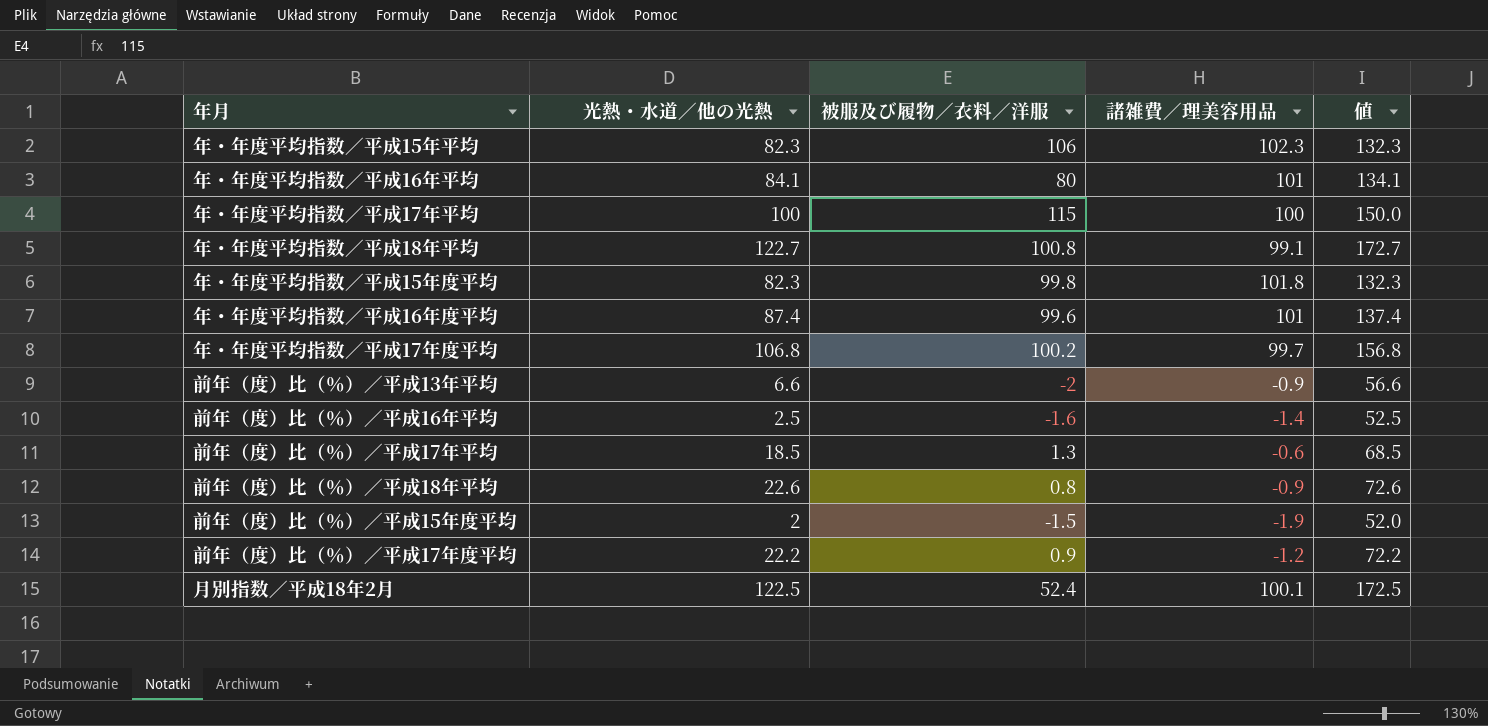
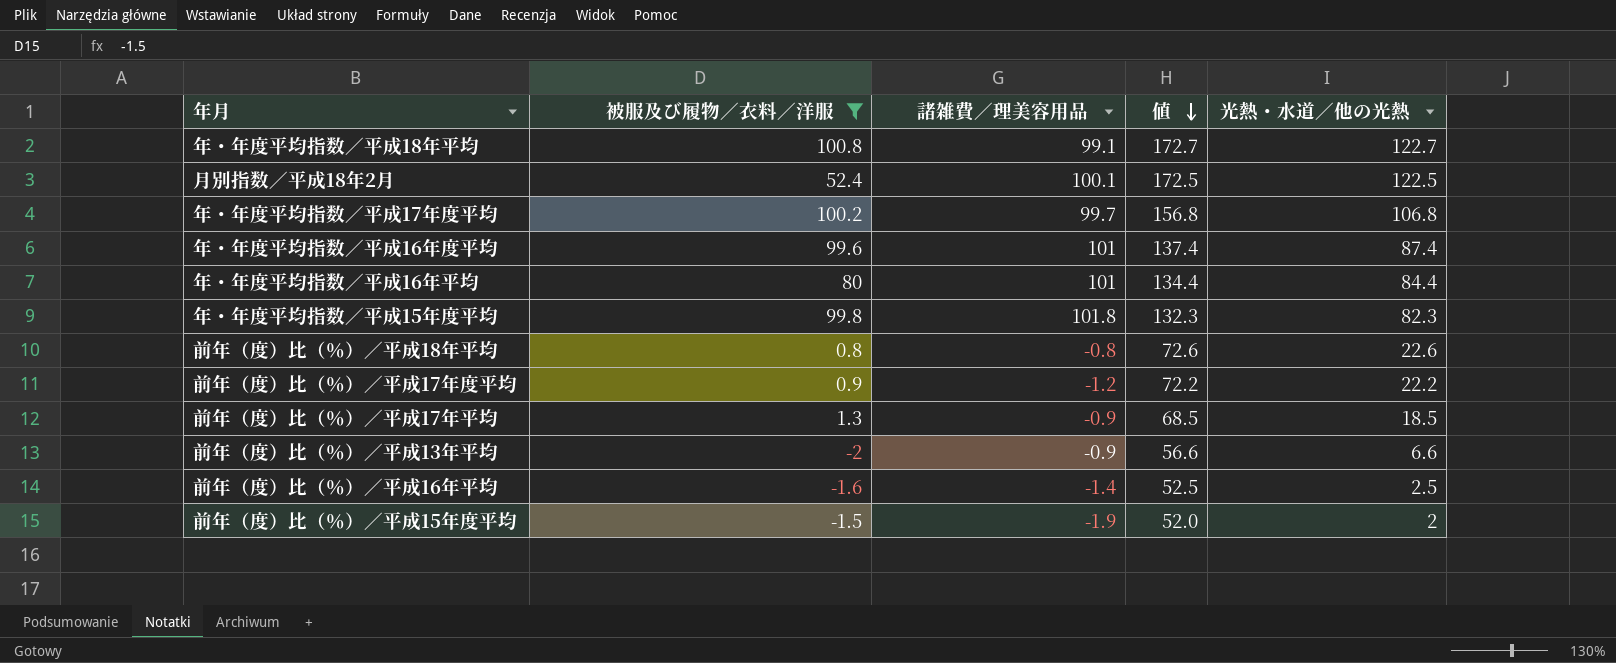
filter: none -> 被服及び履物／衣料／洋服 <= 100.8
row order: none -> 値 descending
column 光熱・水道／他の光熱 | position: 2 -> 5
年・年度平均指数／平成16年平均 | 値: 134.1 -> 134.4
年・年度平均指数／平成16年平均 | 光熱・水道／他の光熱: 84.1 -> 84.4
前年（度）比（％）／平成18年平均 | 諸雑費／理美容用品: -0.9 -> -0.8
前年（度）比（％）／平成17年平均 | 諸雑費／理美容用品: -0.6 -> -0.9

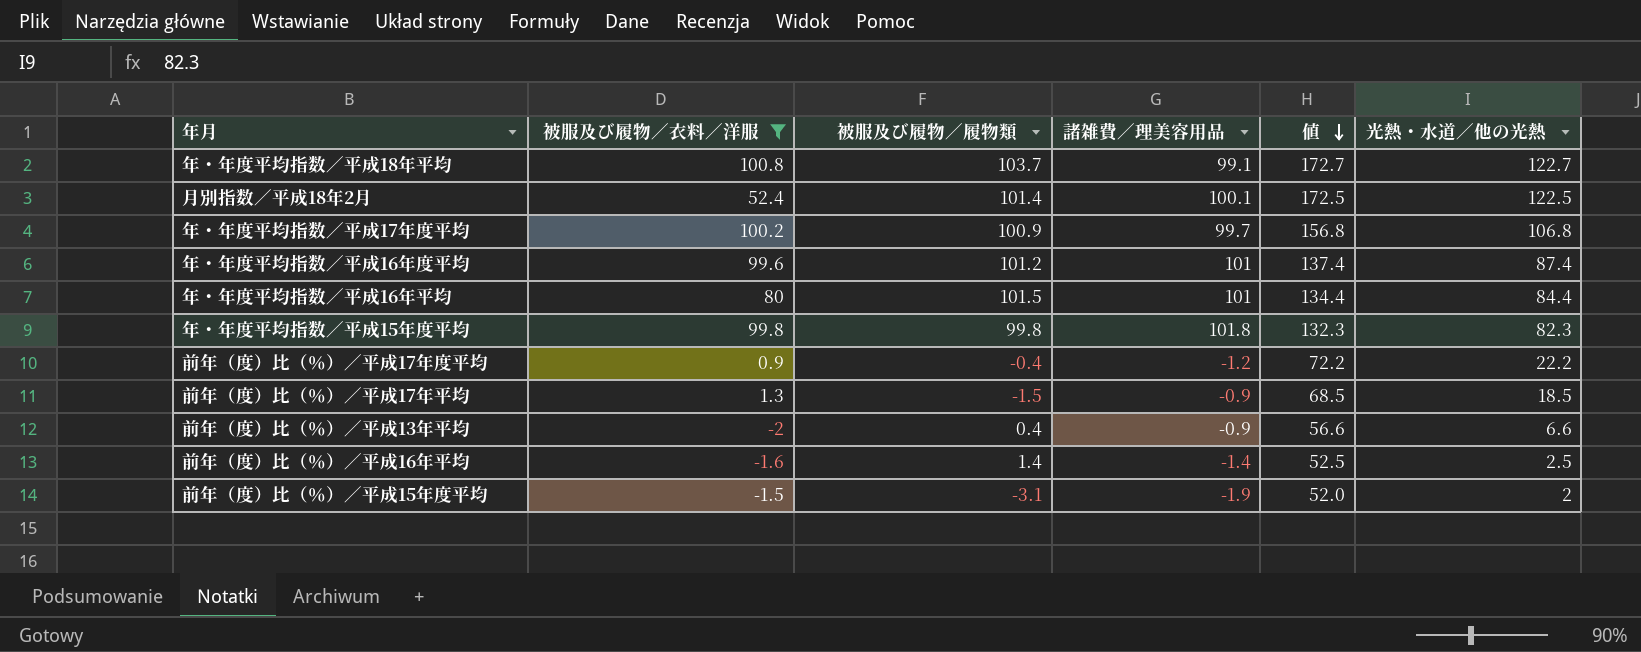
column 被服及び履物／履物類 | position: none -> 3
row 前年（度）比（％）／平成18年平均: 0.8 | -0.8 | 72.6 | 22.6 -> none

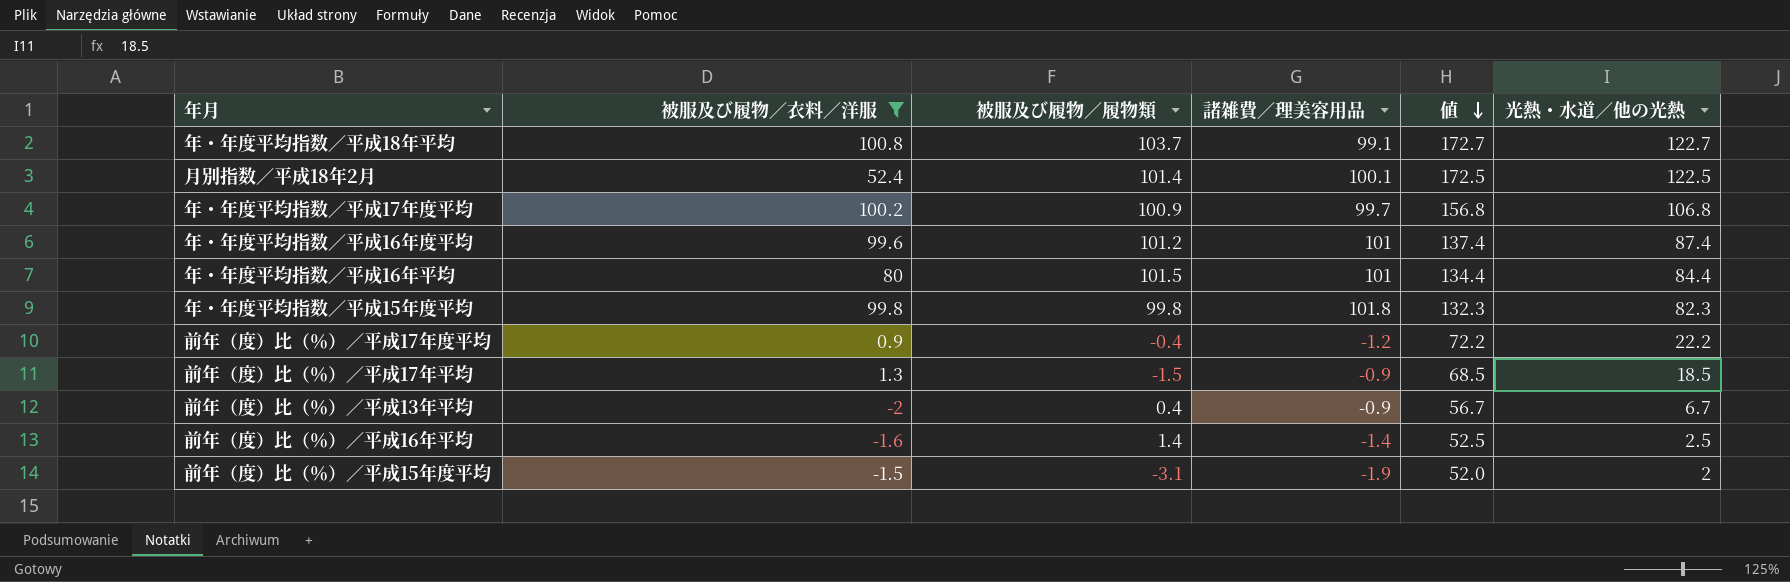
前年（度）比（％）／平成13年平均 | 値: 56.6 -> 56.7
前年（度）比（％）／平成13年平均 | 光熱・水道／他の光熱: 6.6 -> 6.7

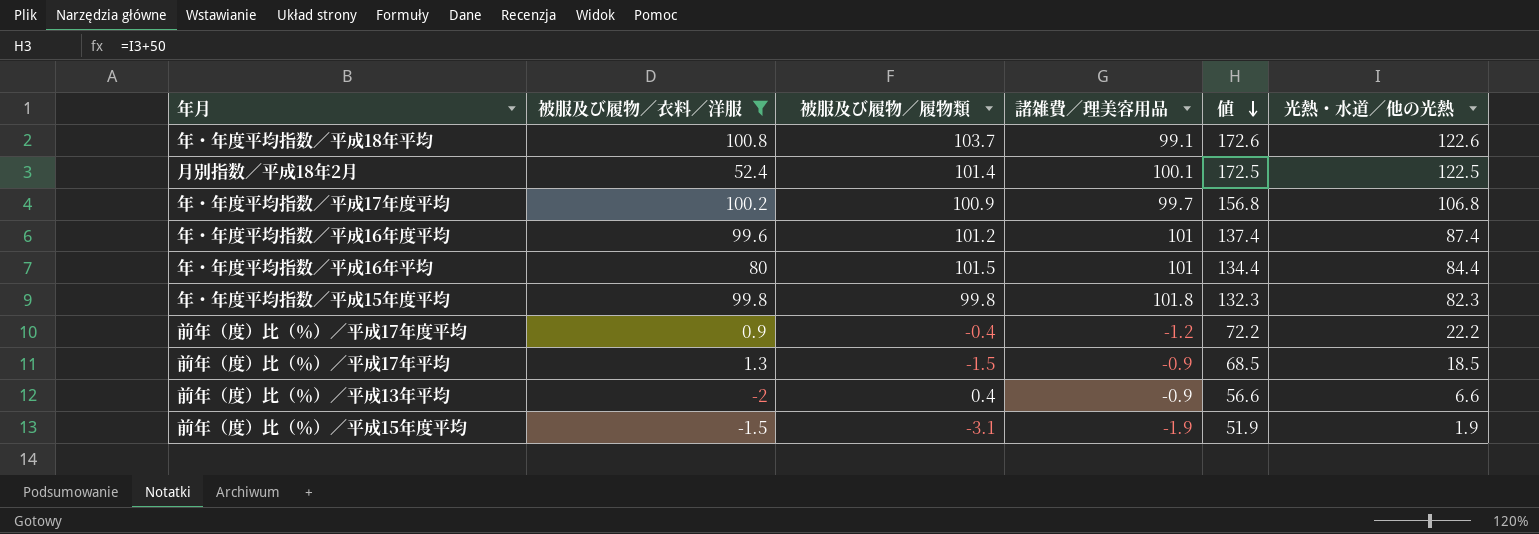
row 前年（度）比（％）／平成16年平均: -1.6 | 1.4 | -1.4 | 52.5 | 2.5 -> none
年・年度平均指数／平成18年平均 | 値: 172.7 -> 172.6
年・年度平均指数／平成18年平均 | 光熱・水道／他の光熱: 122.7 -> 122.6
前年（度）比（％）／平成13年平均 | 値: 56.7 -> 56.6
前年（度）比（％）／平成13年平均 | 光熱・水道／他の光熱: 6.7 -> 6.6
前年（度）比（％）／平成15年度平均 | 値: 52.0 -> 51.9
前年（度）比（％）／平成15年度平均 | 光熱・水道／他の光熱: 2 -> 1.9

